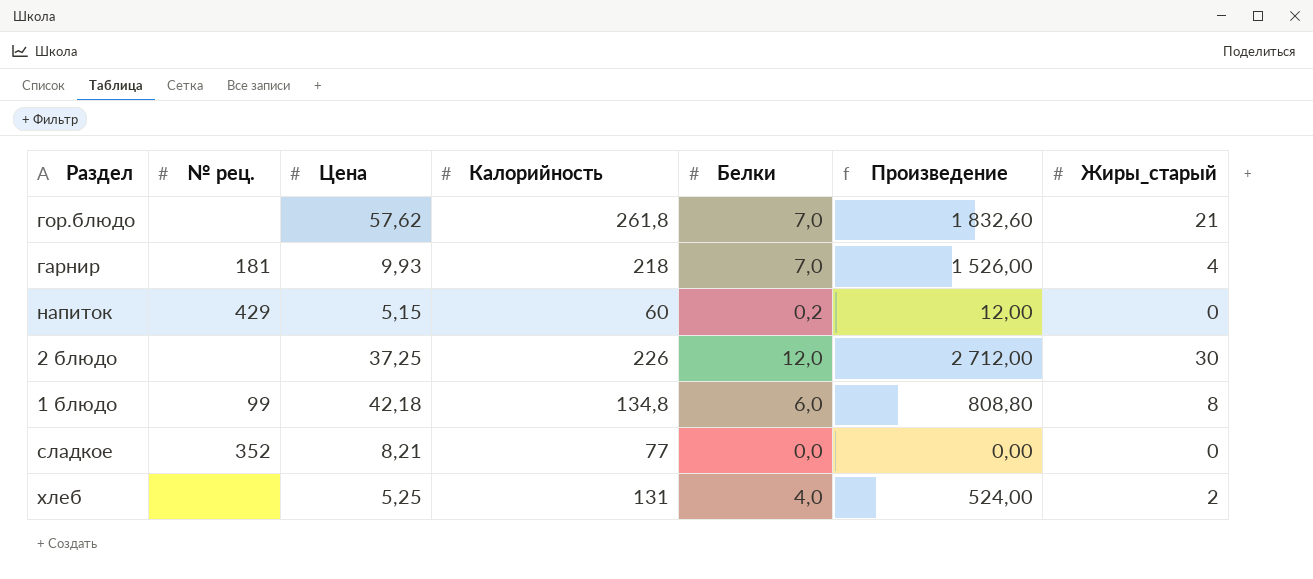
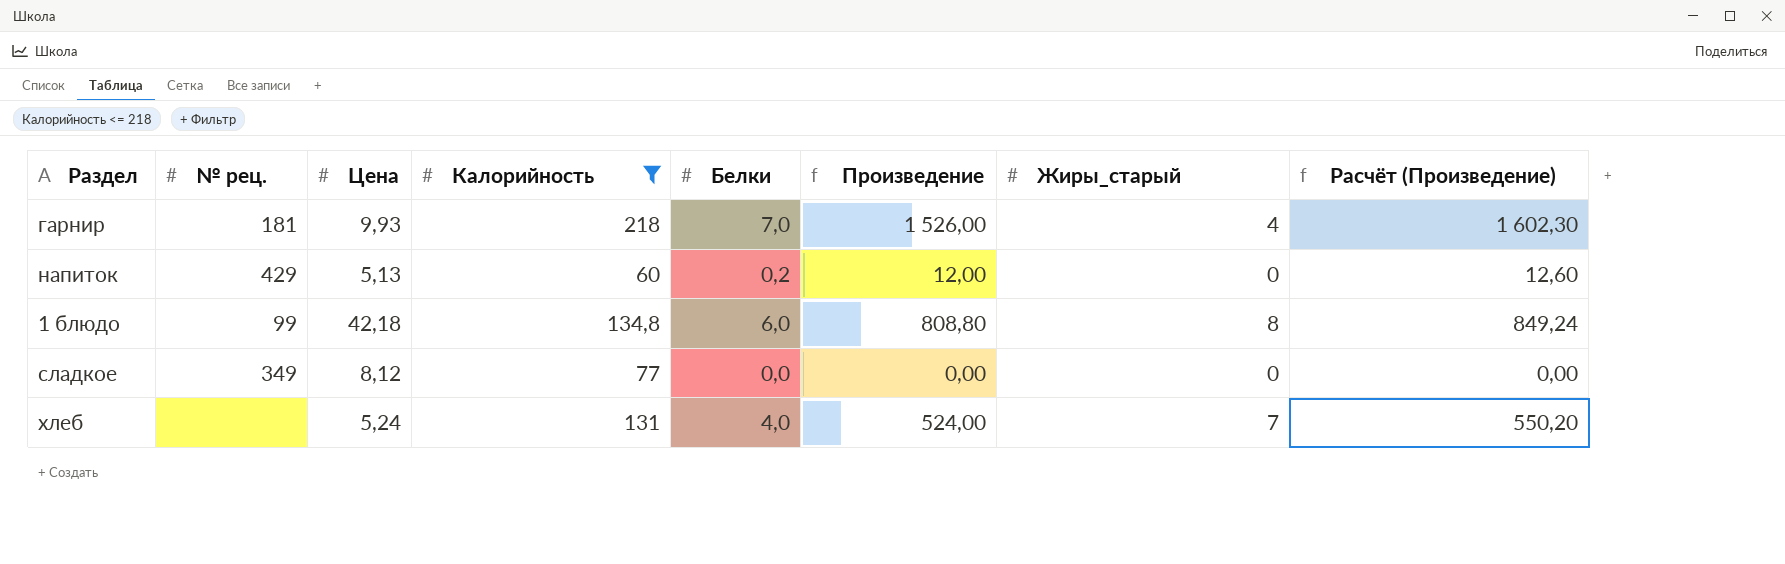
filter: none -> Калорийность <= 218
column Расчёт (Произведение) | formula: none -> [Произведение] * 1,05
напиток | Цена: 5,15 -> 5,13
сладкое | № рец.: 352 -> 349
сладкое | Цена: 8,21 -> 8,12
хлеб | Цена: 5,25 -> 5,24
хлеб | Жиры_старый: 2 -> 7

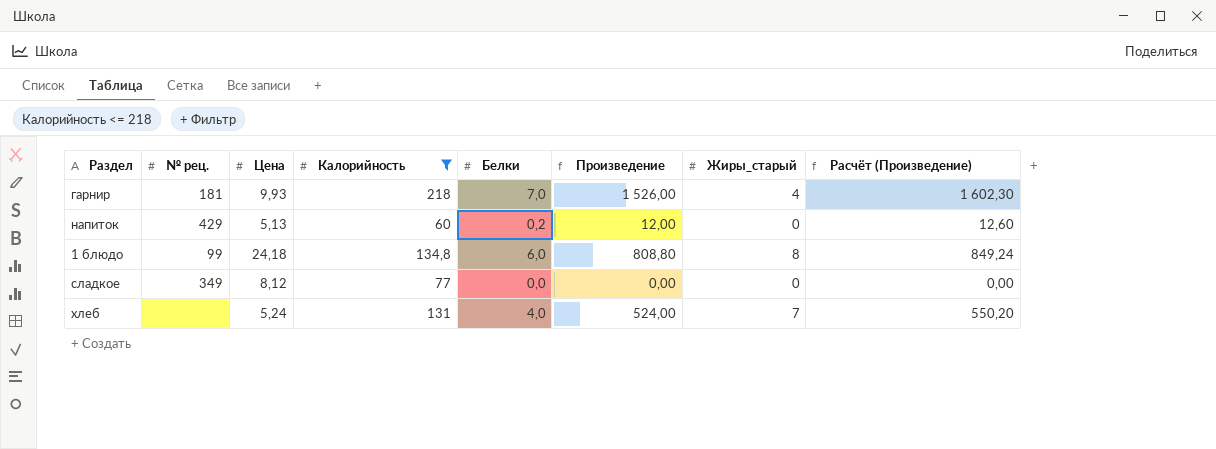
1 блюдо | Цена: 42,18 -> 24,18

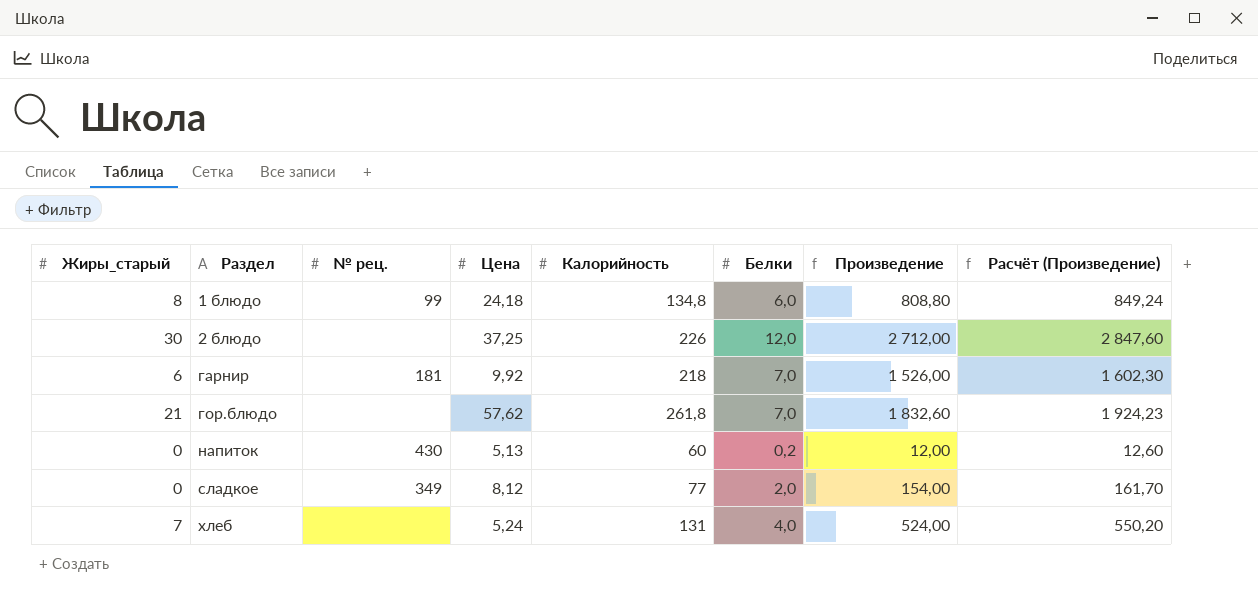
filter: Калорийность <= 218 -> none
row order: none -> Раздел ascending
column Жиры_старый | position: 7 -> 1
гарнир | Жиры_старый: 4 -> 6
гарнир | Цена: 9,93 -> 9,92
напиток | № рец.: 429 -> 430
сладкое | Белки: 0,0 -> 2,0
сладкое | Произведение: 0,00 -> 154,00
сладкое | Расчёт (Произведение): 0,00 -> 161,70

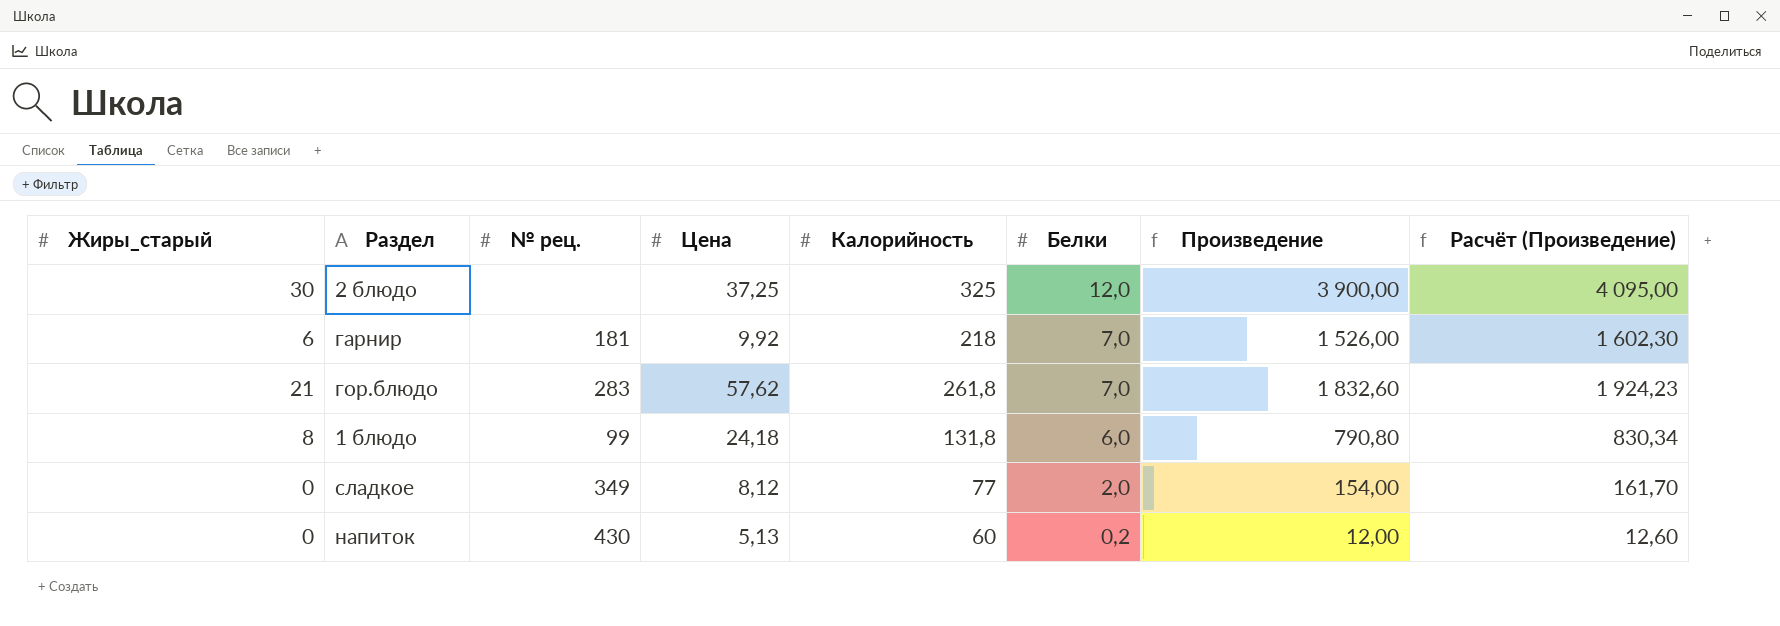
row order: Раздел ascending -> Белки descending
row хлеб: 7 | none | 5,24 | 131 | 4,0 | 524,00 | 550,20 -> none
2 блюдо | Калорийность: 226 -> 325
2 блюдо | Произведение: 2 712,00 -> 3 900,00
2 блюдо | Расчёт (Произведение): 2 847,60 -> 4 095,00
гор.блюдо | № рец.: none -> 283
1 блюдо | Калорийность: 134,8 -> 131,8
1 блюдо | Произведение: 808,80 -> 790,80
1 блюдо | Расчёт (Произведение): 849,24 -> 830,34

